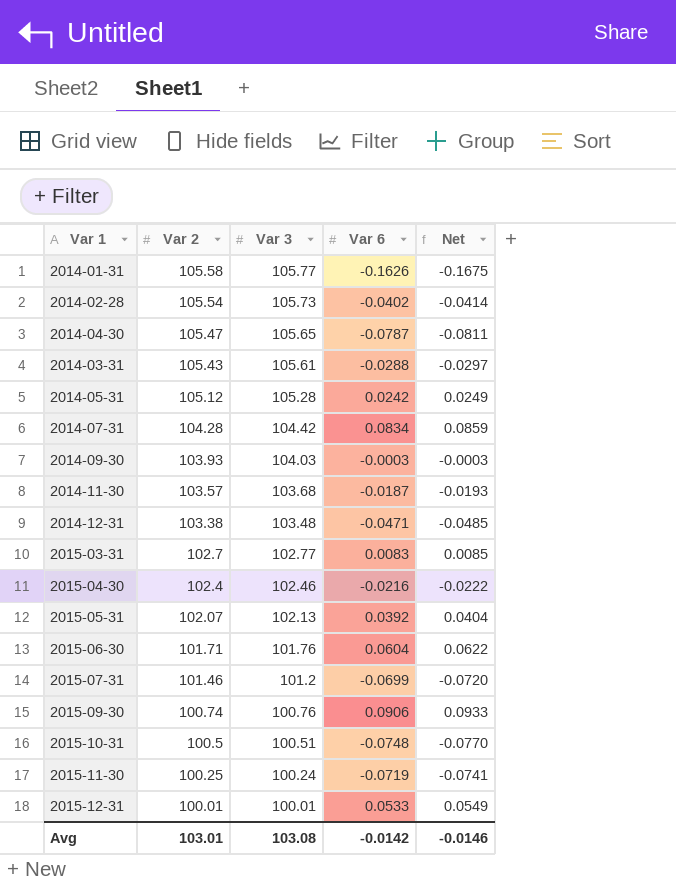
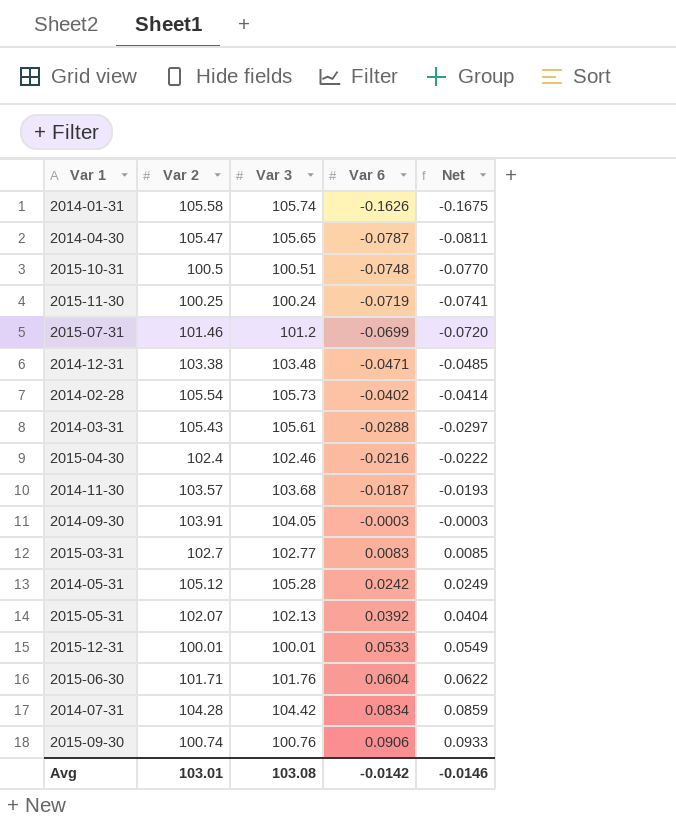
row order: Var 2 descending -> Var 6 ascending
2014-01-31 | Var 3: 105.77 -> 105.74
2014-09-30 | Var 2: 103.93 -> 103.91
2014-09-30 | Var 3: 104.03 -> 104.05

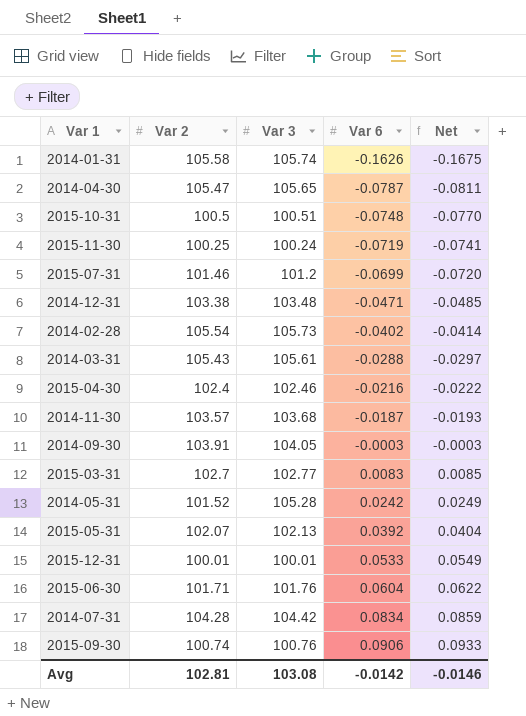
2014-05-31 | Var 2: 105.12 -> 101.52
Avg | Var 2: 103.01 -> 102.81

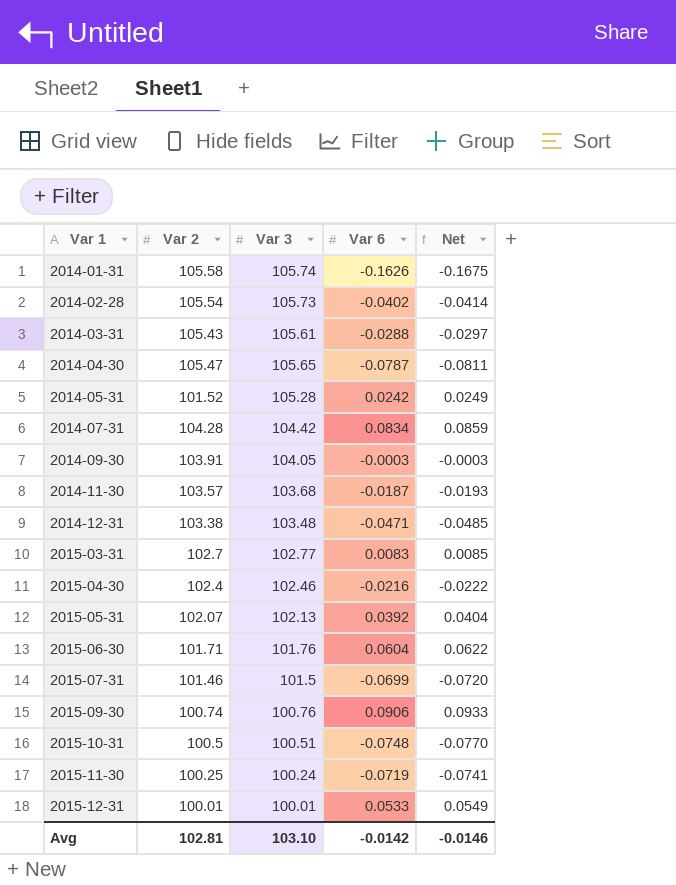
row order: Var 6 ascending -> Var 1 ascending
2015-07-31 | Var 3: 101.2 -> 101.5
Avg | Var 3: 103.08 -> 103.10

